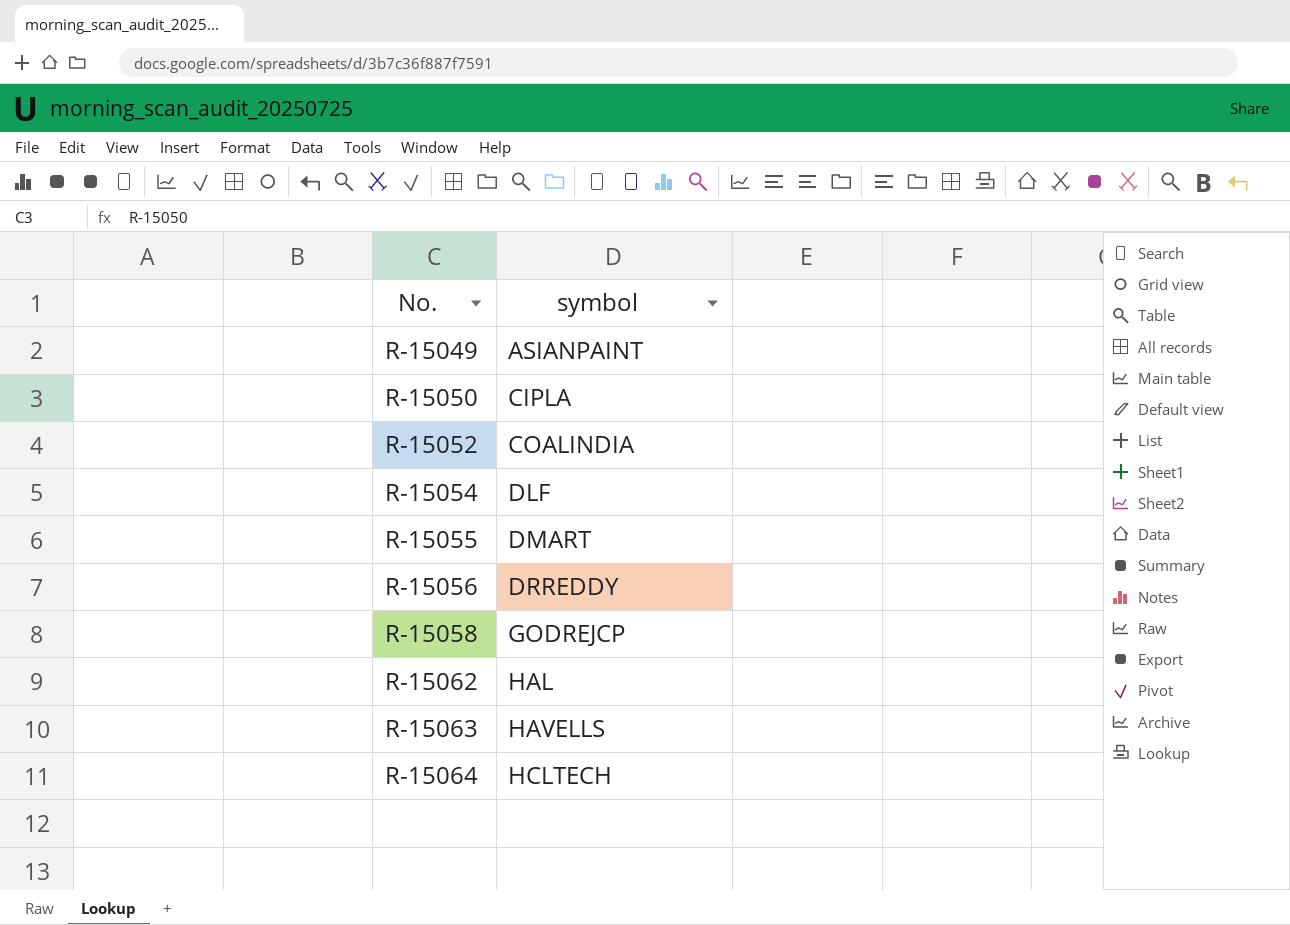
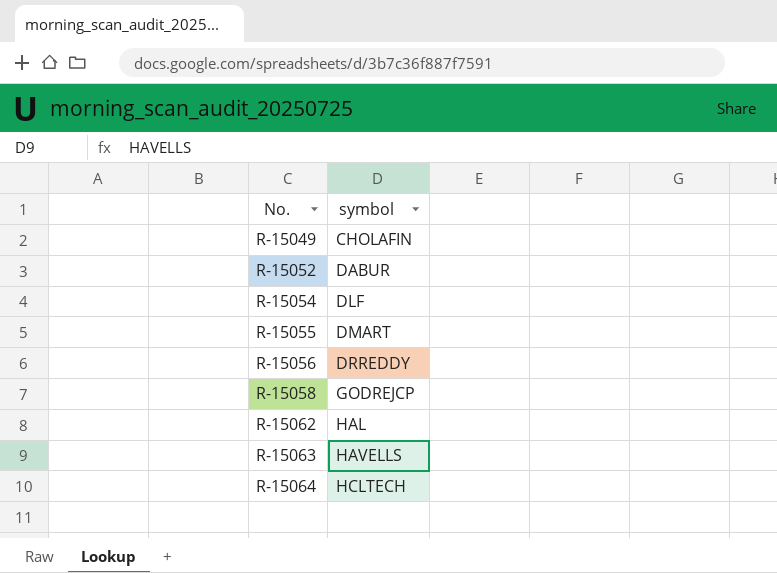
row R-15050: CIPLA -> none
R-15049 | symbol: ASIANPAINT -> CHOLAFIN
R-15052 | symbol: COALINDIA -> DABUR

